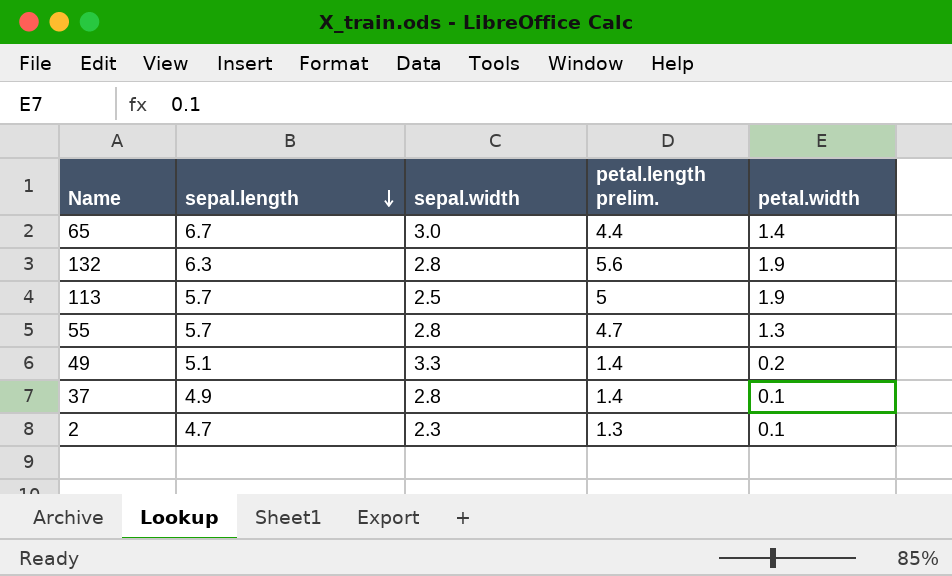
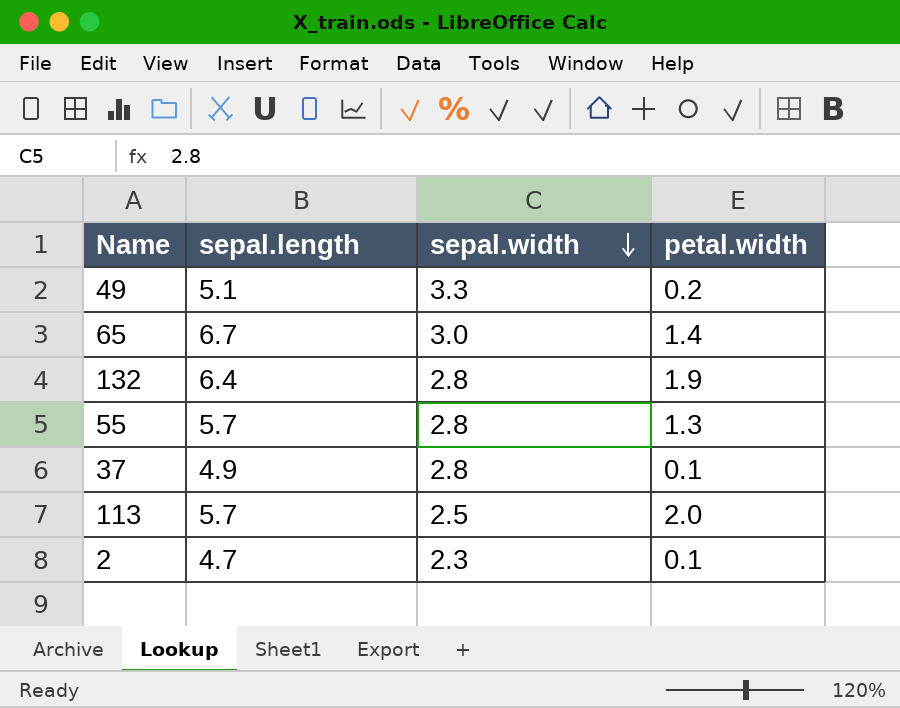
row order: sepal.length descending -> sepal.width descending
column petal.length prelim. | position: 4 -> none
132 | sepal.length: 6.3 -> 6.4
113 | petal.width: 1.9 -> 2.0

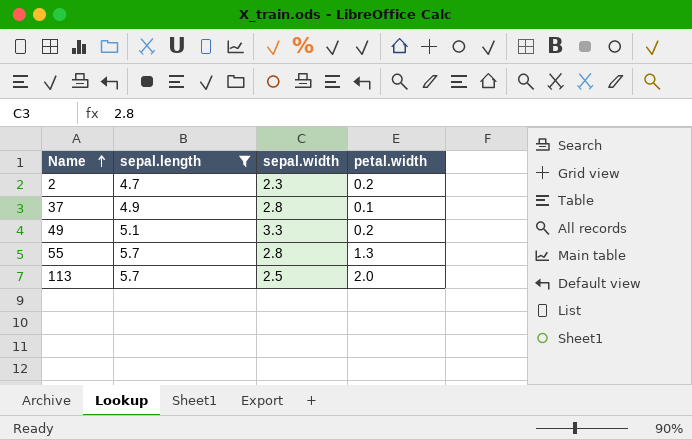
filter: none -> sepal.length <= 5.7
row order: sepal.width descending -> Name ascending
2 | petal.width: 0.1 -> 0.2

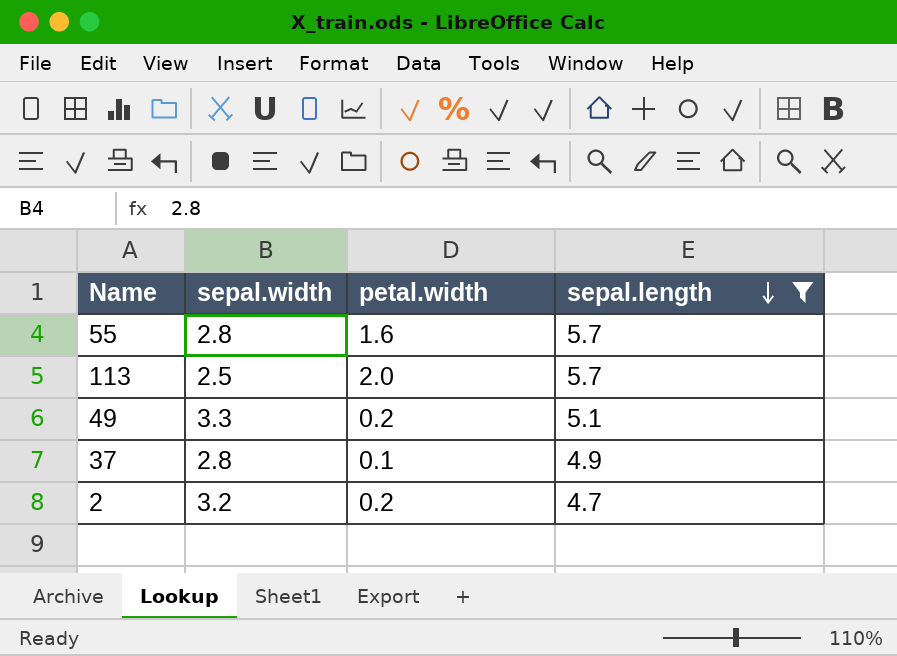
row order: Name ascending -> sepal.length descending
column sepal.length | position: 2 -> 4
55 | petal.width: 1.3 -> 1.6
2 | sepal.width: 2.3 -> 3.2

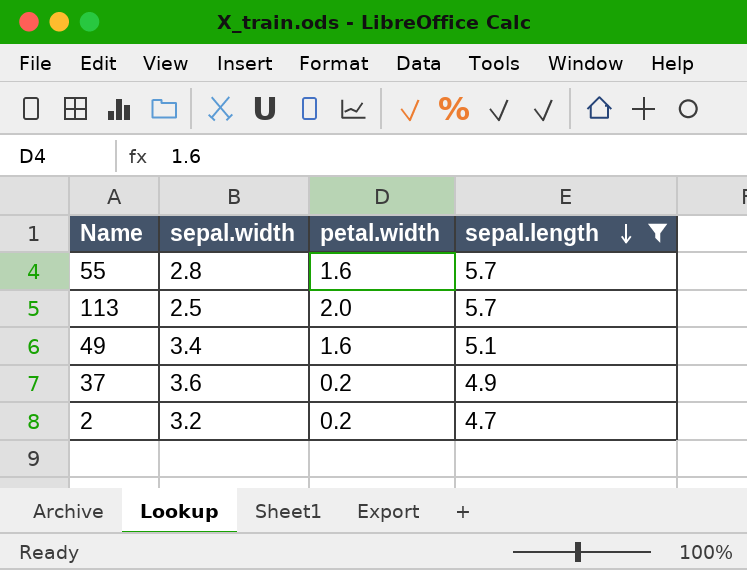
49 | sepal.width: 3.3 -> 3.4
49 | petal.width: 0.2 -> 1.6
37 | sepal.width: 2.8 -> 3.6
37 | petal.width: 0.1 -> 0.2

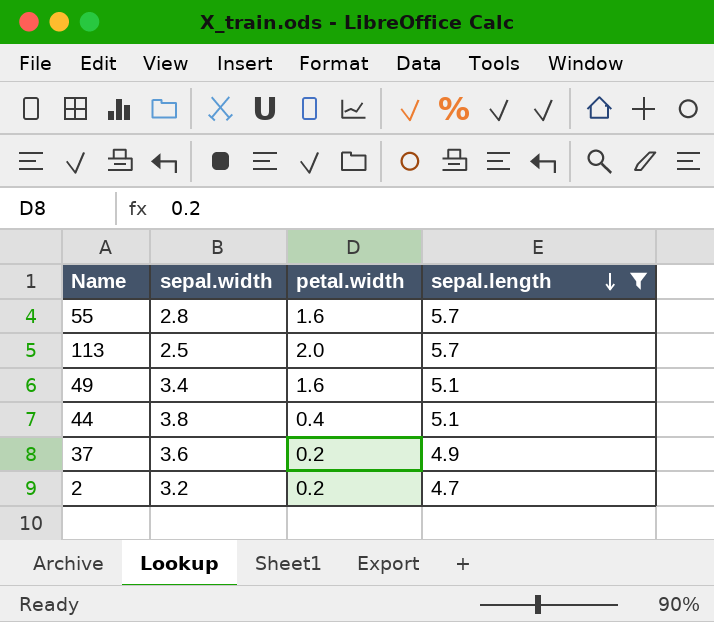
row 44: none -> 3.8 | 0.4 | 5.1

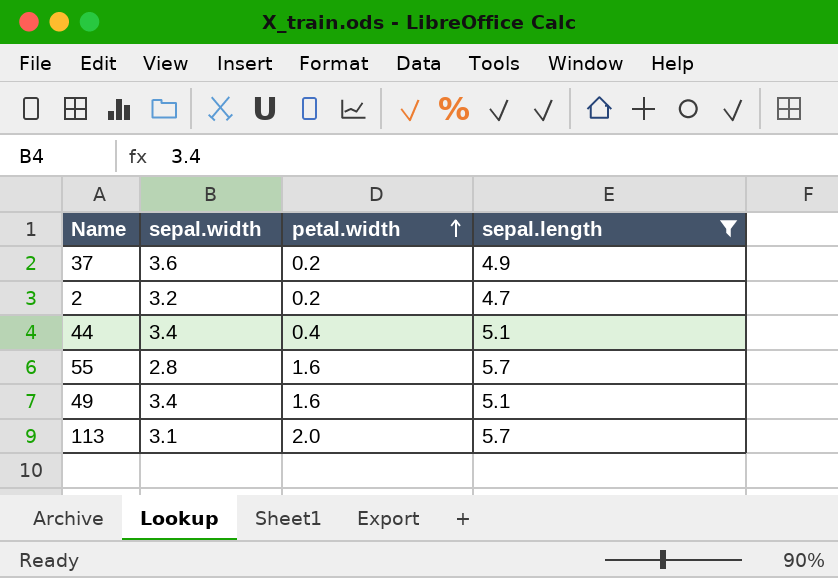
row order: sepal.length descending -> petal.width ascending
44 | sepal.width: 3.8 -> 3.4
113 | sepal.width: 2.5 -> 3.1

